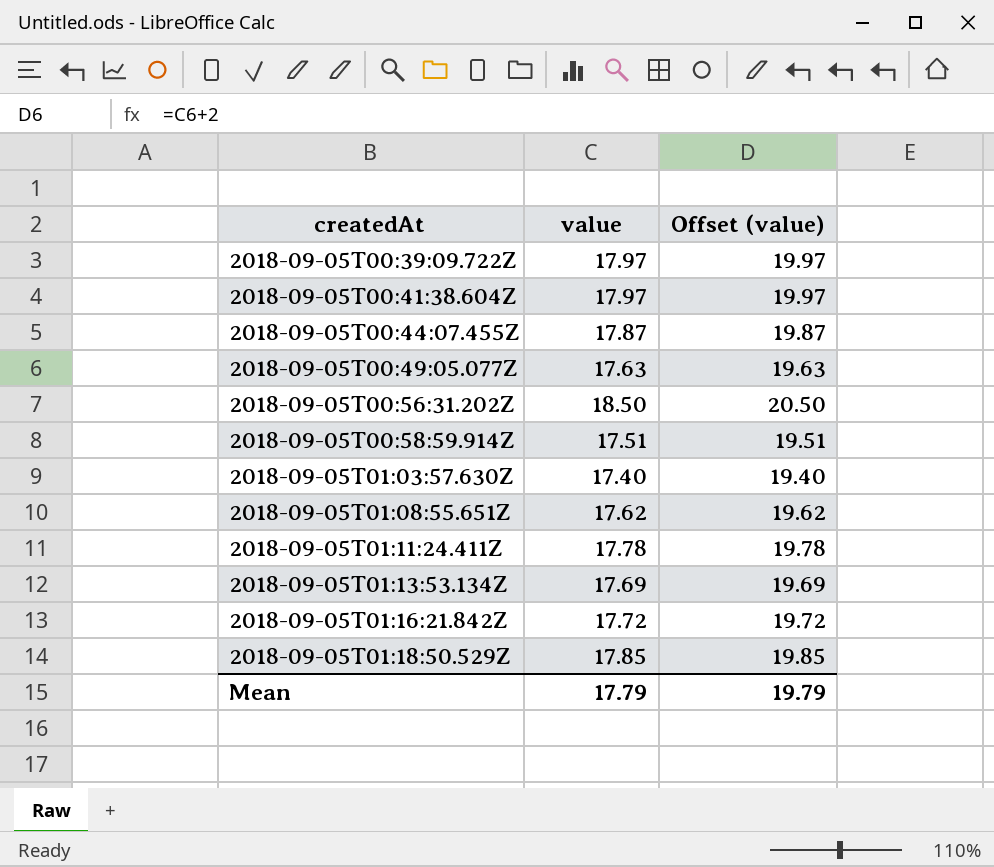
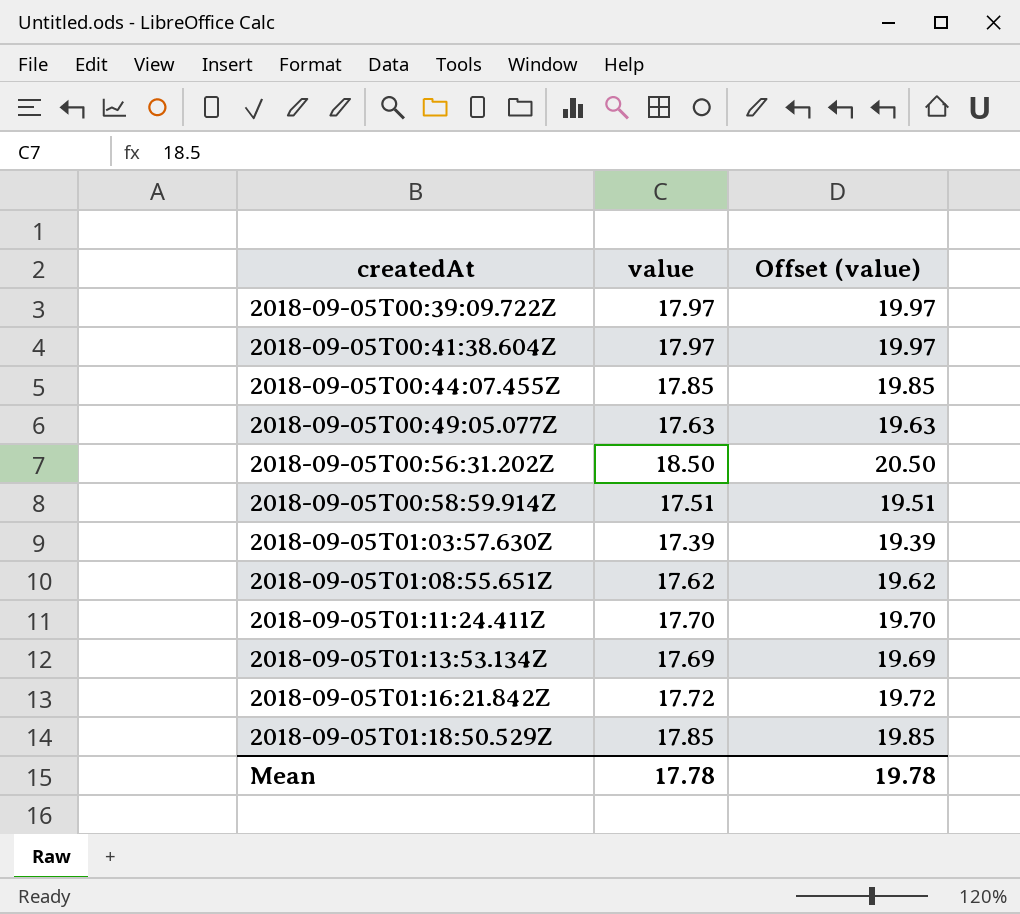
2018-09-05T00:44:07.455Z | value: 17.87 -> 17.85
2018-09-05T00:44:07.455Z | Offset (value): 19.87 -> 19.85
2018-09-05T01:03:57.630Z | value: 17.40 -> 17.39
2018-09-05T01:03:57.630Z | Offset (value): 19.40 -> 19.39
2018-09-05T01:11:24.411Z | value: 17.78 -> 17.70
2018-09-05T01:11:24.411Z | Offset (value): 19.78 -> 19.70
Mean | value: 17.79 -> 17.78
Mean | Offset (value): 19.79 -> 19.78

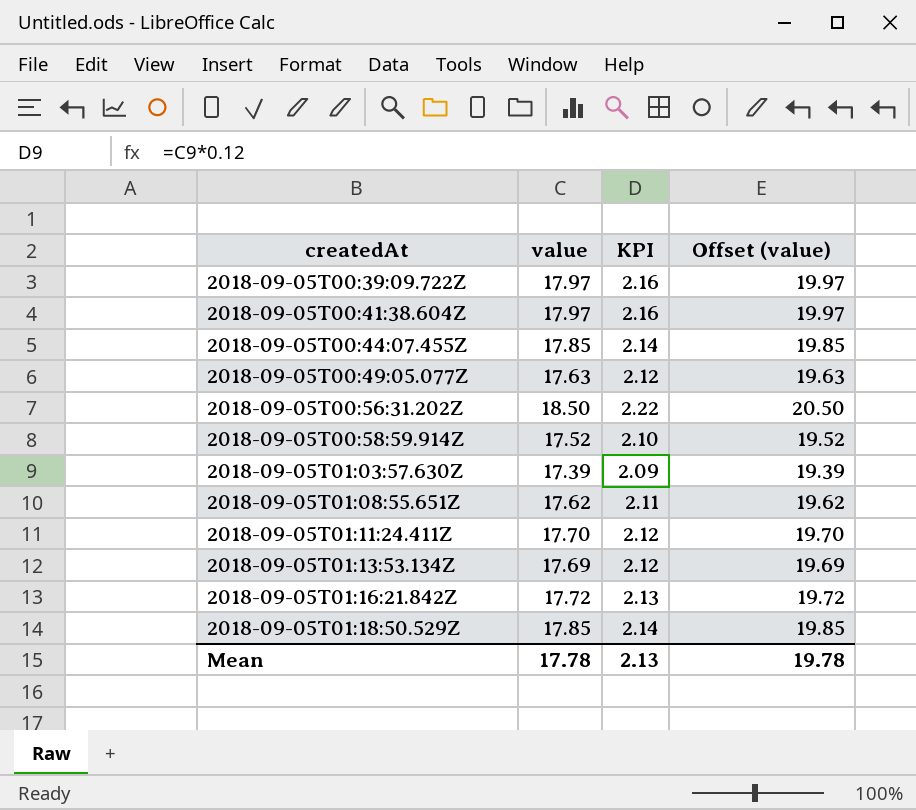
column KPI | formula: none -> [value] * 0.12
2018-09-05T00:58:59.914Z | value: 17.51 -> 17.52
2018-09-05T00:58:59.914Z | Offset (value): 19.51 -> 19.52

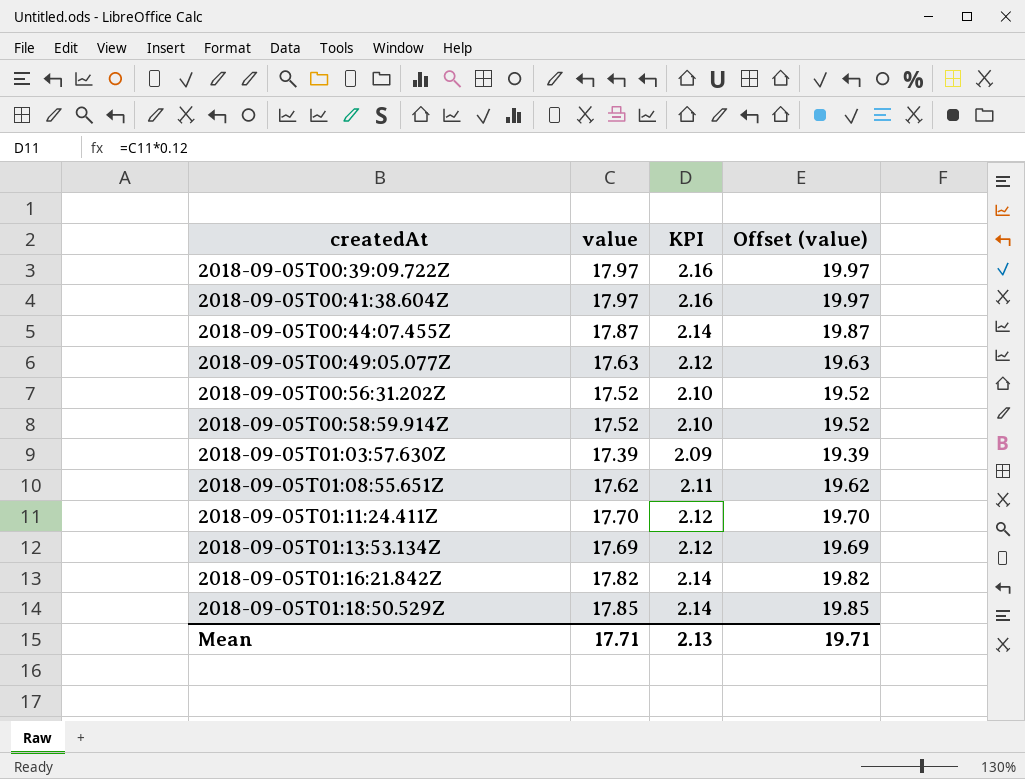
2018-09-05T00:44:07.455Z | value: 17.85 -> 17.87
2018-09-05T00:44:07.455Z | Offset (value): 19.85 -> 19.87
2018-09-05T00:56:31.202Z | value: 18.50 -> 17.52
2018-09-05T00:56:31.202Z | KPI: 2.22 -> 2.10
2018-09-05T00:56:31.202Z | Offset (value): 20.50 -> 19.52
2018-09-05T01:16:21.842Z | value: 17.72 -> 17.82
2018-09-05T01:16:21.842Z | KPI: 2.13 -> 2.14
2018-09-05T01:16:21.842Z | Offset (value): 19.72 -> 19.82
Mean | value: 17.78 -> 17.71
Mean | Offset (value): 19.78 -> 19.71

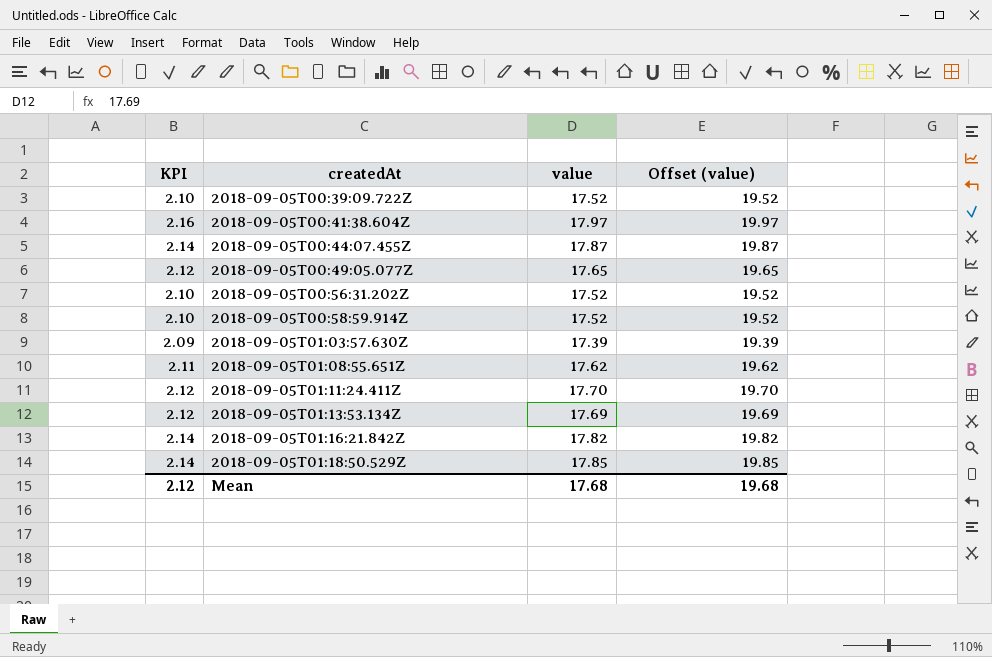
column KPI | position: 3 -> 1
2018-09-05T00:39:09.722Z | KPI: 2.16 -> 2.10
2018-09-05T00:39:09.722Z | value: 17.97 -> 17.52
2018-09-05T00:39:09.722Z | Offset (value): 19.97 -> 19.52
2018-09-05T00:49:05.077Z | value: 17.63 -> 17.65
2018-09-05T00:49:05.077Z | Offset (value): 19.63 -> 19.65
Mean | KPI: 2.13 -> 2.12
Mean | value: 17.71 -> 17.68
Mean | Offset (value): 19.71 -> 19.68

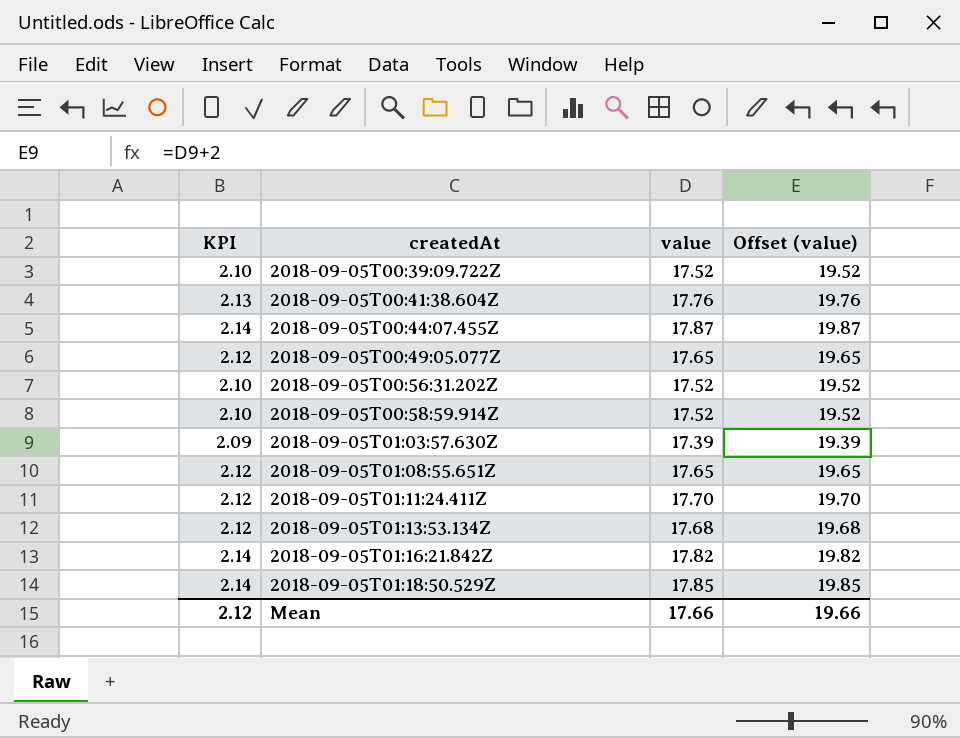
2018-09-05T00:41:38.604Z | KPI: 2.16 -> 2.13
2018-09-05T00:41:38.604Z | value: 17.97 -> 17.76
2018-09-05T00:41:38.604Z | Offset (value): 19.97 -> 19.76
2018-09-05T01:08:55.651Z | KPI: 2.11 -> 2.12
2018-09-05T01:08:55.651Z | value: 17.62 -> 17.65
2018-09-05T01:08:55.651Z | Offset (value): 19.62 -> 19.65
2018-09-05T01:13:53.134Z | value: 17.69 -> 17.68
2018-09-05T01:13:53.134Z | Offset (value): 19.69 -> 19.68
Mean | value: 17.68 -> 17.66
Mean | Offset (value): 19.68 -> 19.66

